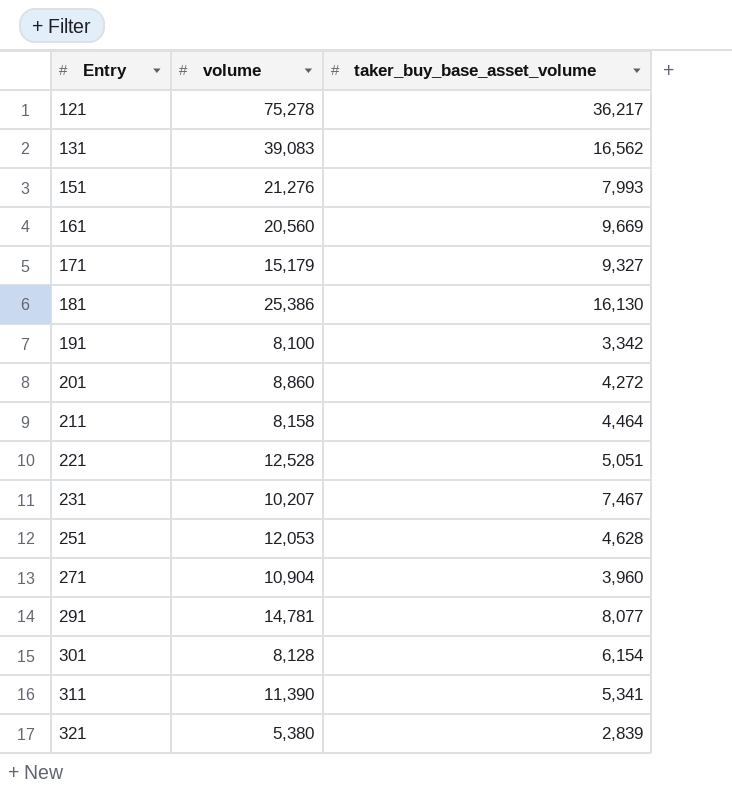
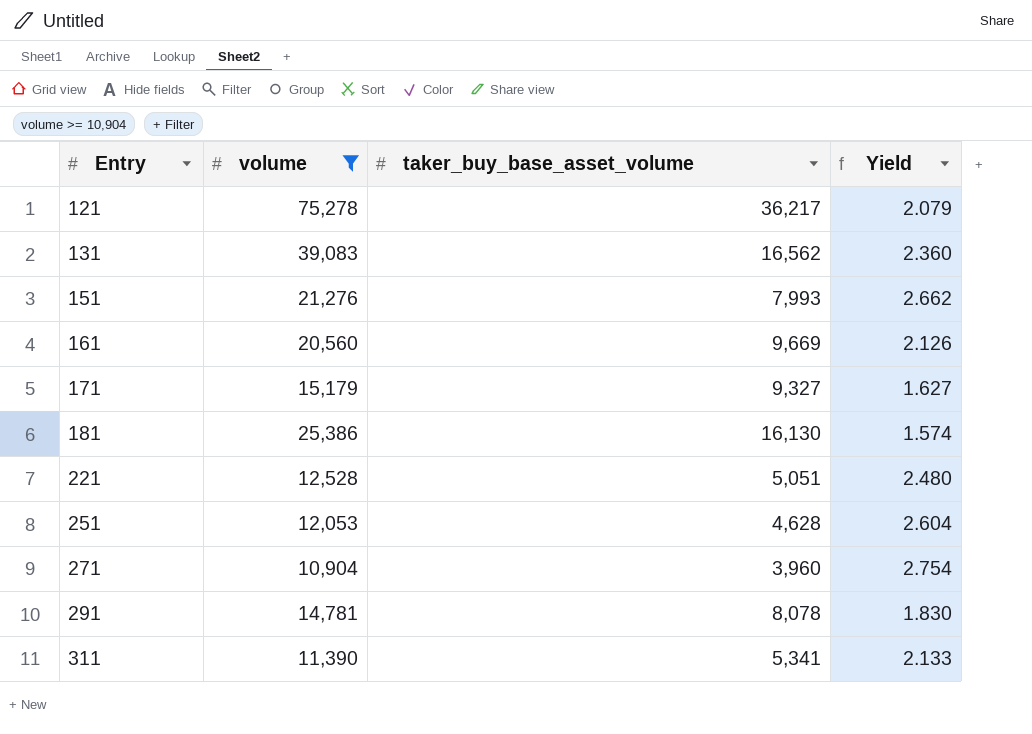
filter: none -> volume >= 10,904
column Yield | formula: none -> [volume] / [taker_buy_base_asset_volume]
291 | taker_buy_base_asset_volume: 8,077 -> 8,078

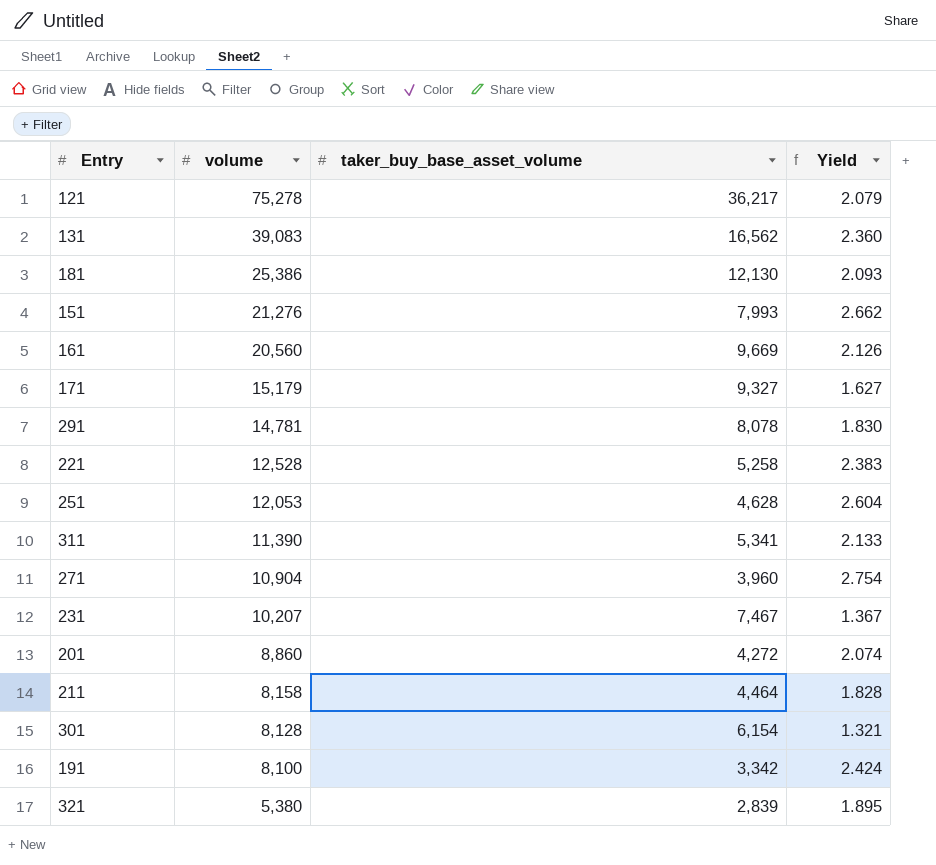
filter: volume >= 10,904 -> none
row order: Entry ascending -> volume descending
181 | taker_buy_base_asset_volume: 16,130 -> 12,130
181 | Yield: 1.574 -> 2.093
221 | taker_buy_base_asset_volume: 5,051 -> 5,258
221 | Yield: 2.480 -> 2.383

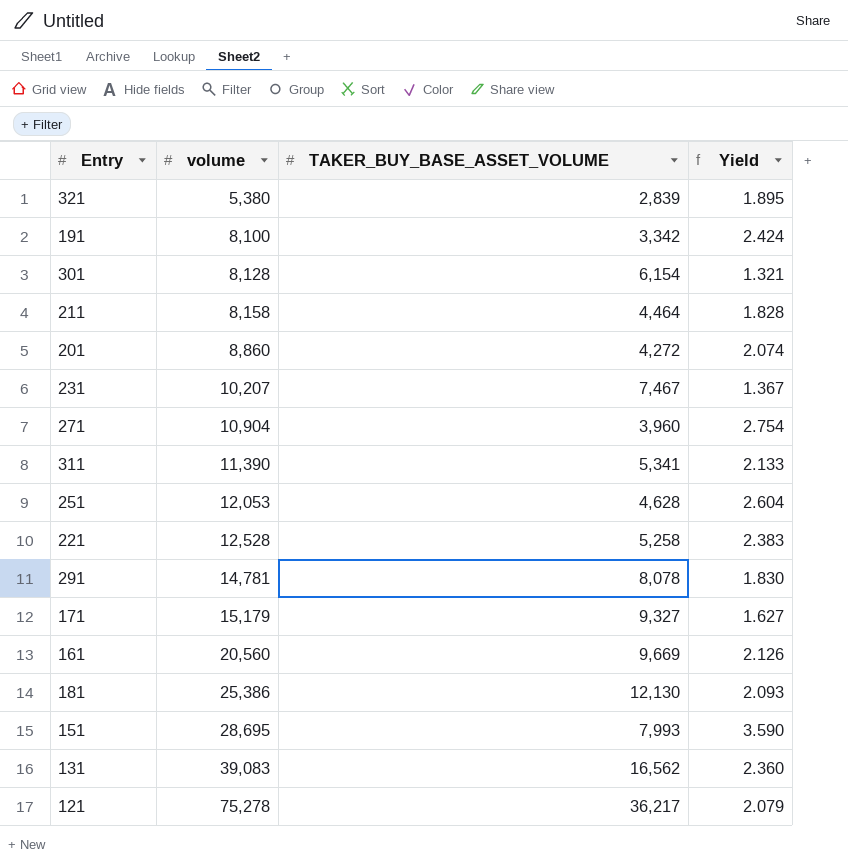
row order: volume descending -> volume ascending
column name: taker_buy_base_asset_volume -> TAKER_BUY_BASE_ASSET_VOLUME
151 | volume: 21,276 -> 28,695
151 | Yield: 2.662 -> 3.590

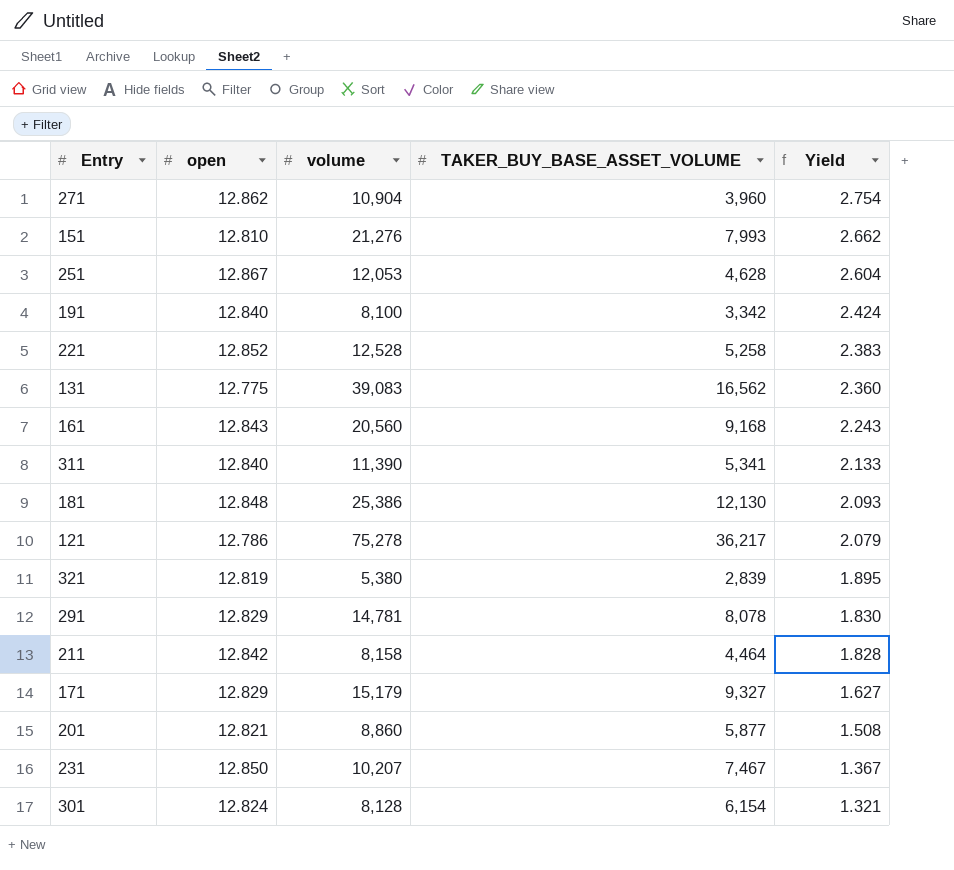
row order: volume ascending -> Yield descending
column open | position: none -> 2
151 | volume: 28,695 -> 21,276
151 | Yield: 3.590 -> 2.662
161 | TAKER_BUY_BASE_ASSET_VOLUME: 9,669 -> 9,168
161 | Yield: 2.126 -> 2.243
201 | TAKER_BUY_BASE_ASSET_VOLUME: 4,272 -> 5,877
201 | Yield: 2.074 -> 1.508

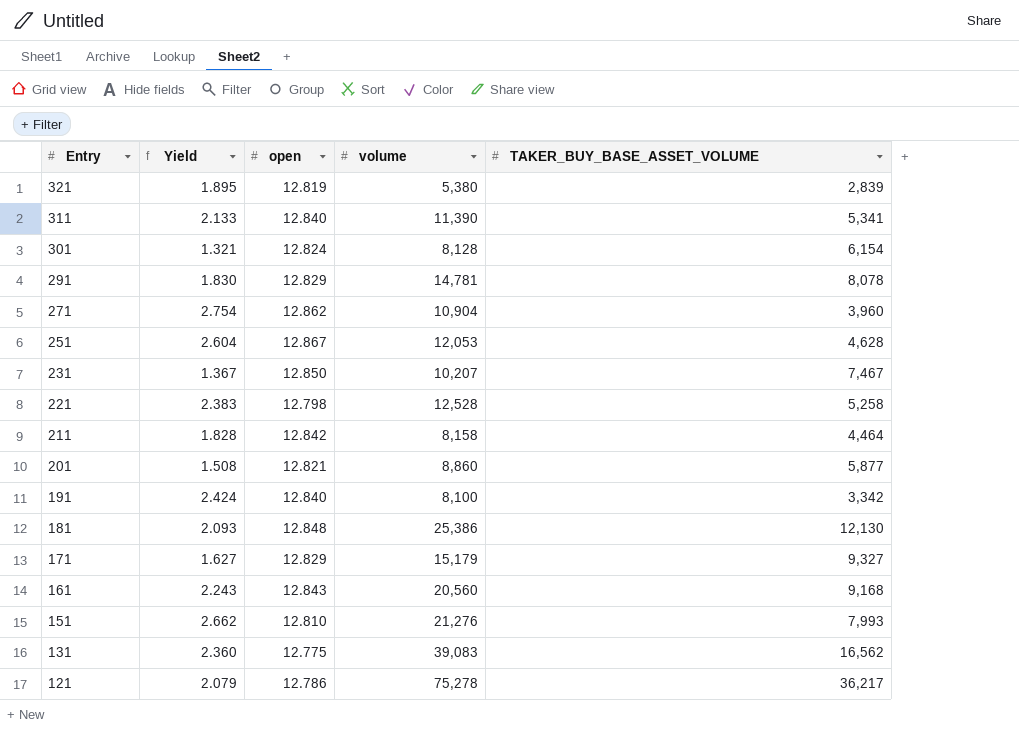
row order: Yield descending -> Entry descending
column Yield | position: 5 -> 2
221 | open: 12.852 -> 12.798

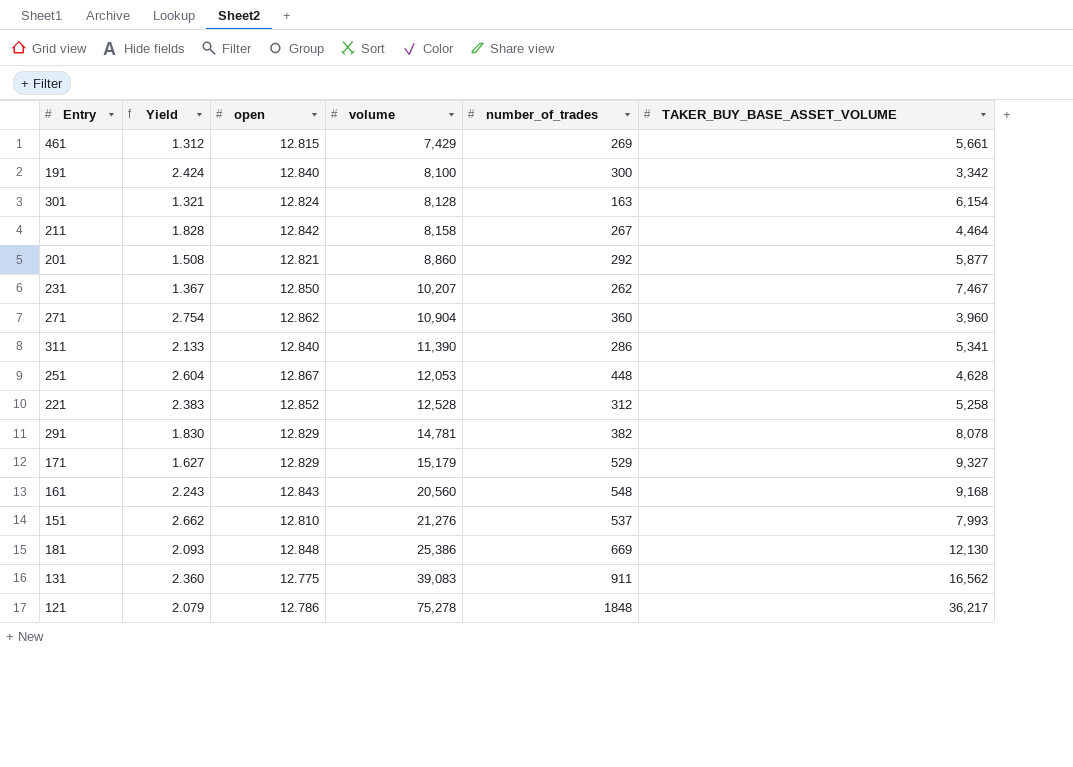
row order: Entry descending -> volume ascending
column number_of_trades | position: none -> 5
row 321: 1.895 | 12.819 | 5,380 | 2,839 -> none
row 461: none -> 1.312 | 12.815 | 7,429 | 269 | 5,661
221 | open: 12.798 -> 12.852

